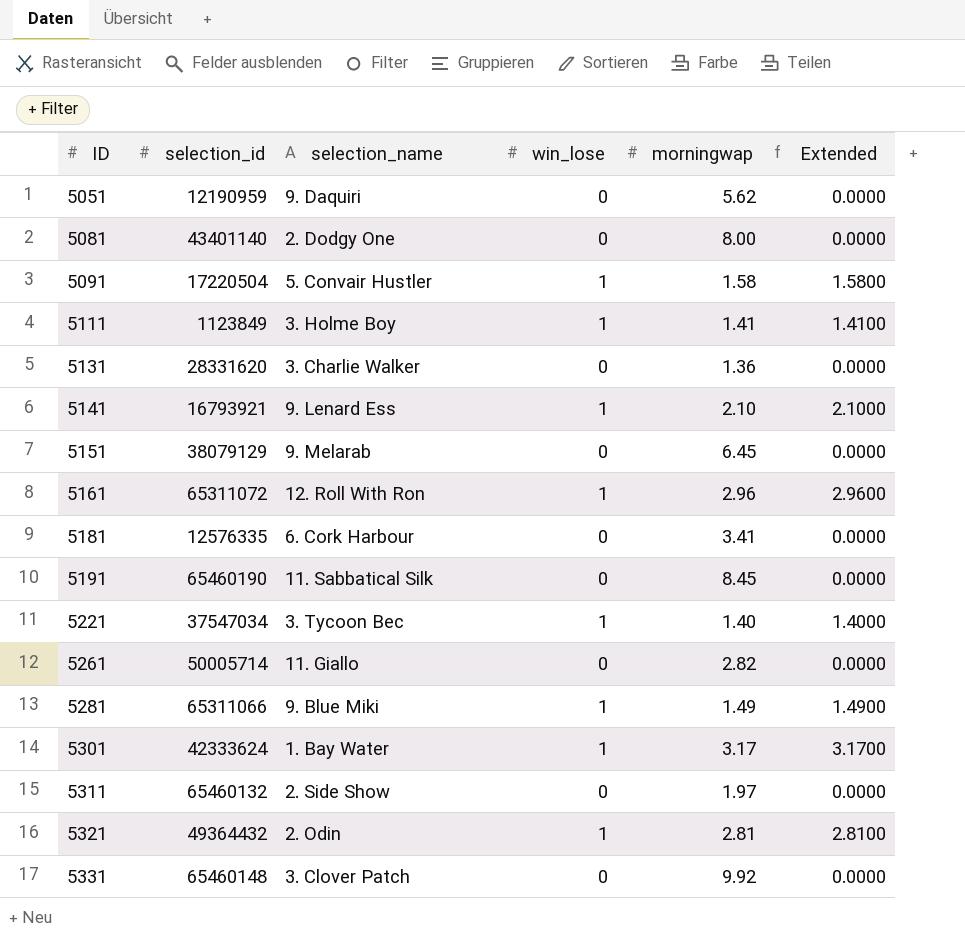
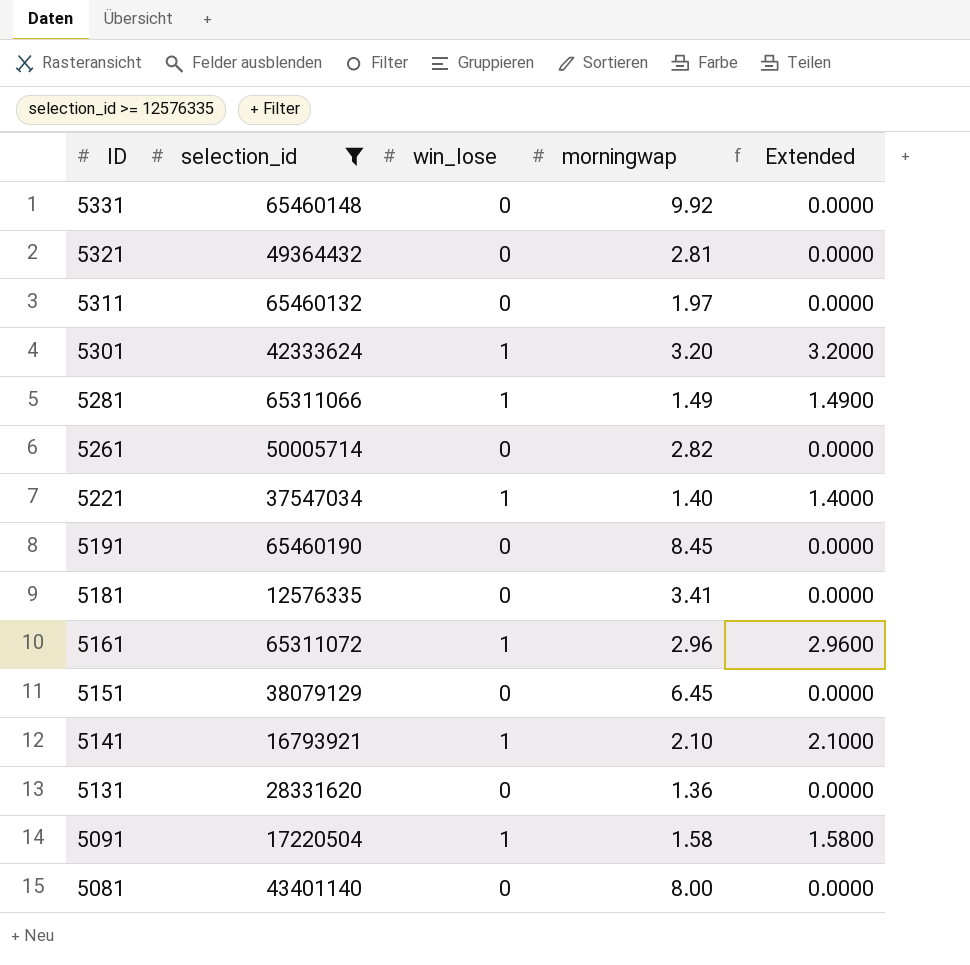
filter: none -> selection_id >= 12576335
row order: ID ascending -> ID descending
column selection_name | position: 3 -> none
5321 | win_lose: 1 -> 0
5321 | Extended: 2.8100 -> 0.0000
5301 | morningwap: 3.17 -> 3.20
5301 | Extended: 3.1700 -> 3.2000

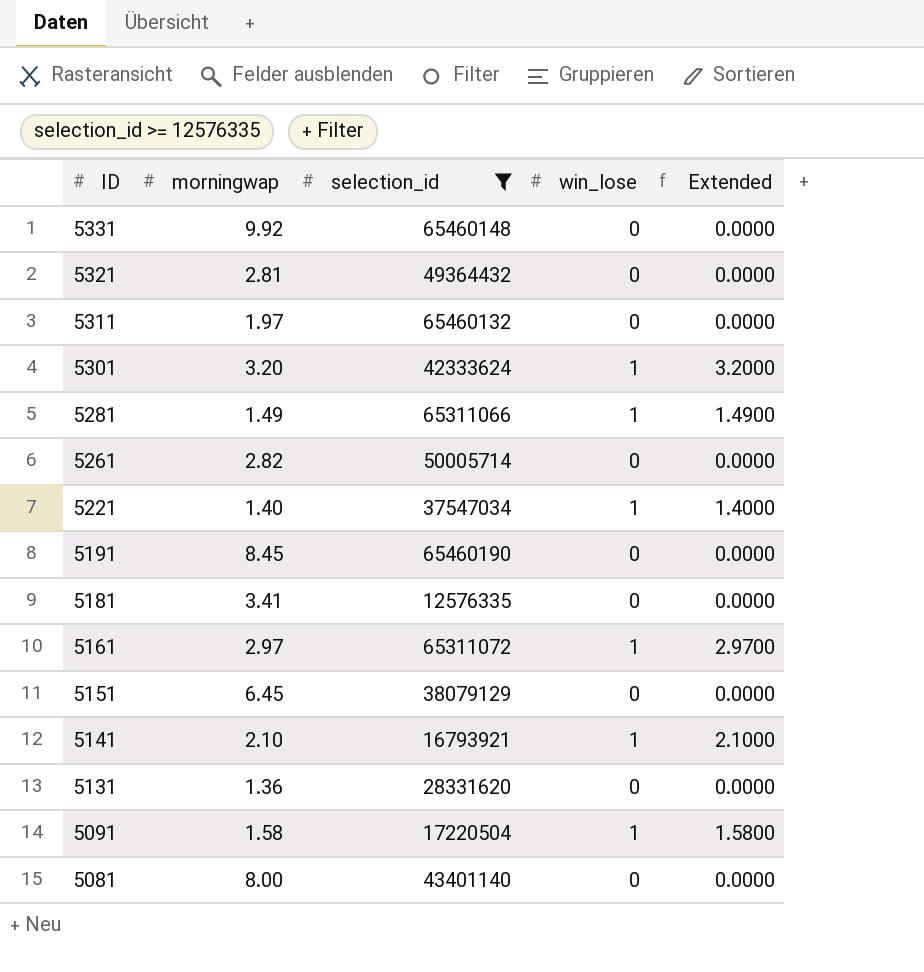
column morningwap | position: 4 -> 2
5161 | morningwap: 2.96 -> 2.97
5161 | Extended: 2.9600 -> 2.9700

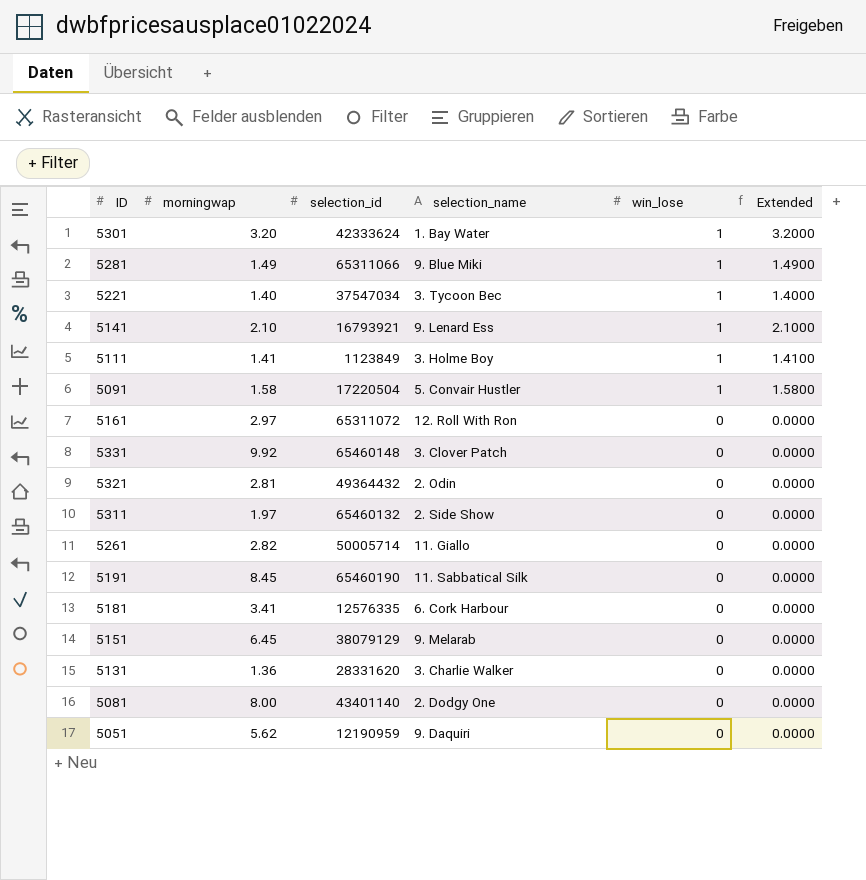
filter: selection_id >= 12576335 -> none
row order: ID descending -> win_lose descending
column selection_name | position: none -> 4
5161 | win_lose: 1 -> 0
5161 | Extended: 2.9700 -> 0.0000

